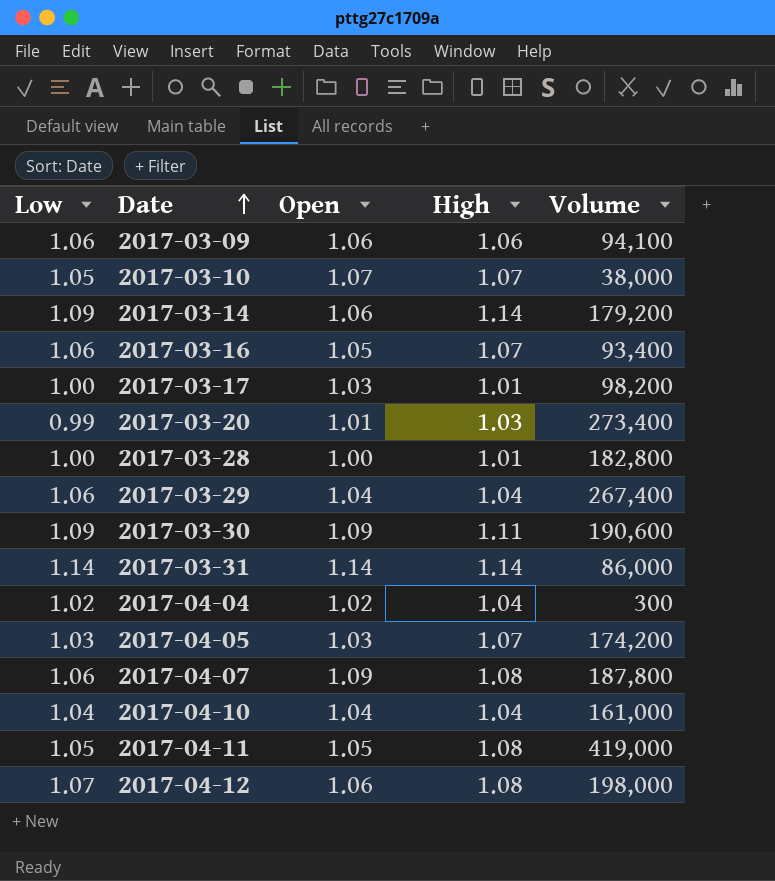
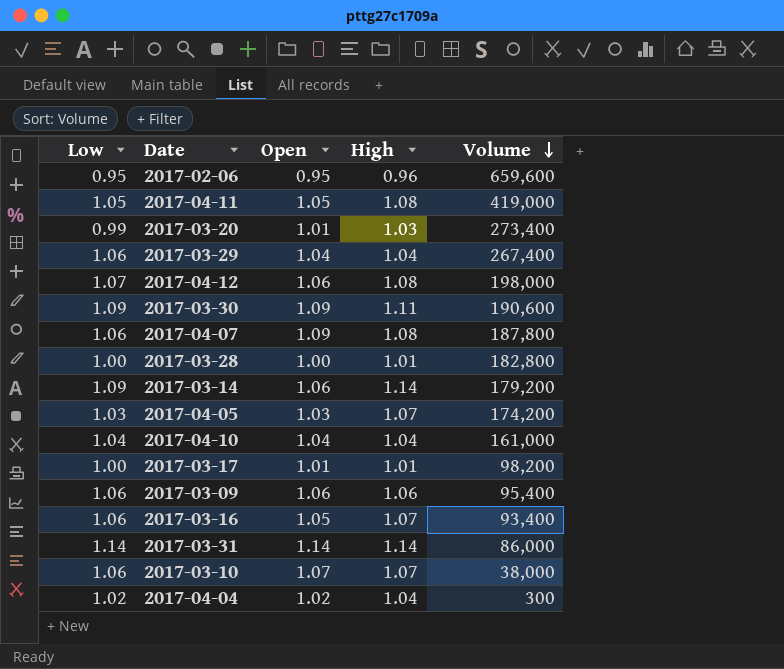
row order: Date ascending -> Volume descending
row 2017-02-06: none -> 0.95 | 0.95 | 0.96 | 659,600
2017-03-17 | Open: 1.03 -> 1.01
2017-03-09 | Volume: 94,100 -> 95,400
2017-03-10 | Low: 1.05 -> 1.06

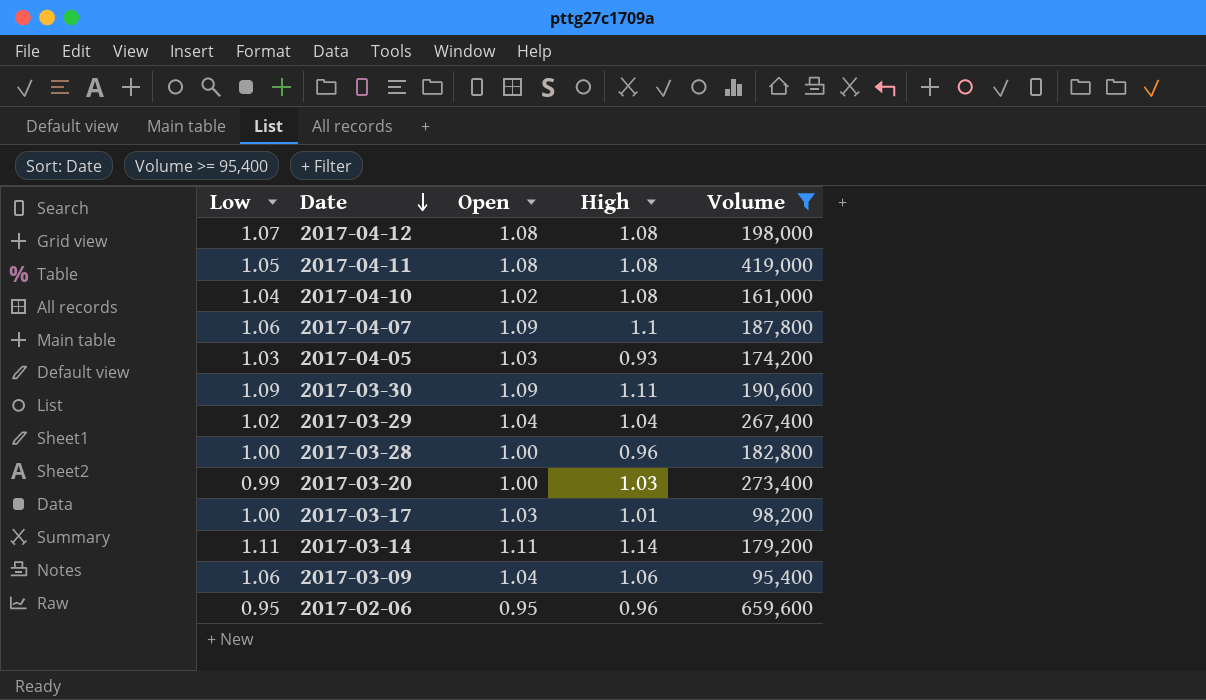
filter: none -> Volume >= 95,400
row order: Volume descending -> Date descending
2017-04-12 | Open: 1.06 -> 1.08
2017-04-11 | Open: 1.05 -> 1.08
2017-04-10 | Open: 1.04 -> 1.02
2017-04-10 | High: 1.04 -> 1.08
2017-04-07 | High: 1.08 -> 1.1
2017-04-05 | High: 1.07 -> 0.93
2017-03-29 | Low: 1.06 -> 1.02
2017-03-28 | High: 1.01 -> 0.96
2017-03-20 | Open: 1.01 -> 1.00
2017-03-17 | Open: 1.01 -> 1.03
2017-03-14 | Low: 1.09 -> 1.11
2017-03-14 | Open: 1.06 -> 1.11
2017-03-09 | Open: 1.06 -> 1.04

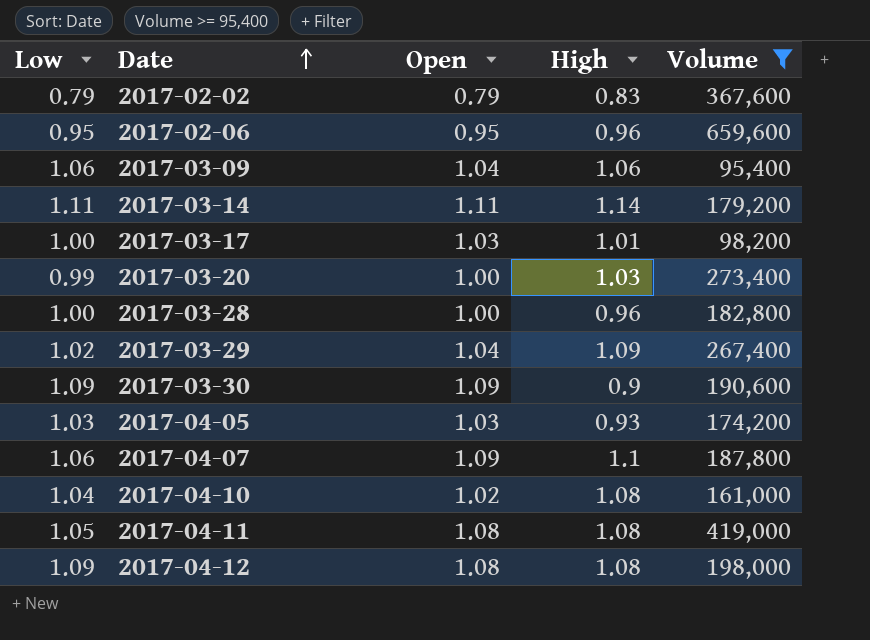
row order: Date descending -> Date ascending
row 2017-02-02: none -> 0.79 | 0.79 | 0.83 | 367,600
2017-03-29 | High: 1.04 -> 1.09
2017-03-30 | High: 1.11 -> 0.9
2017-04-12 | Low: 1.07 -> 1.09

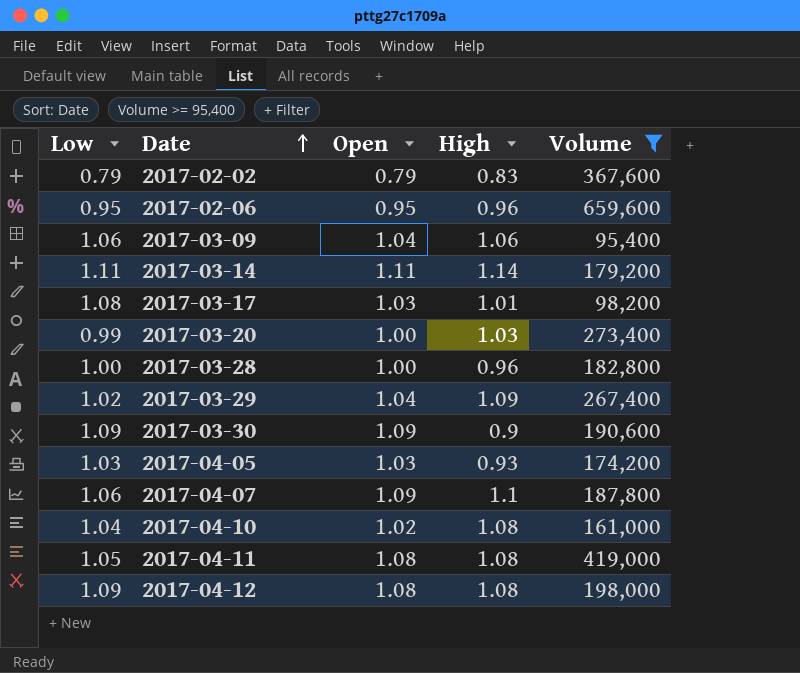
2017-03-17 | Low: 1.00 -> 1.08

